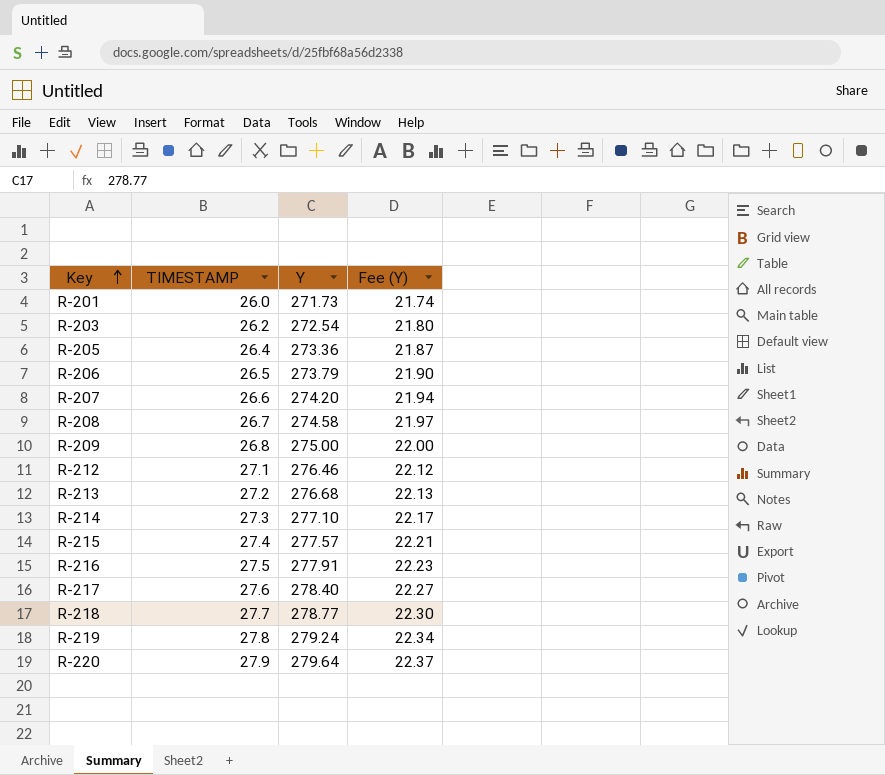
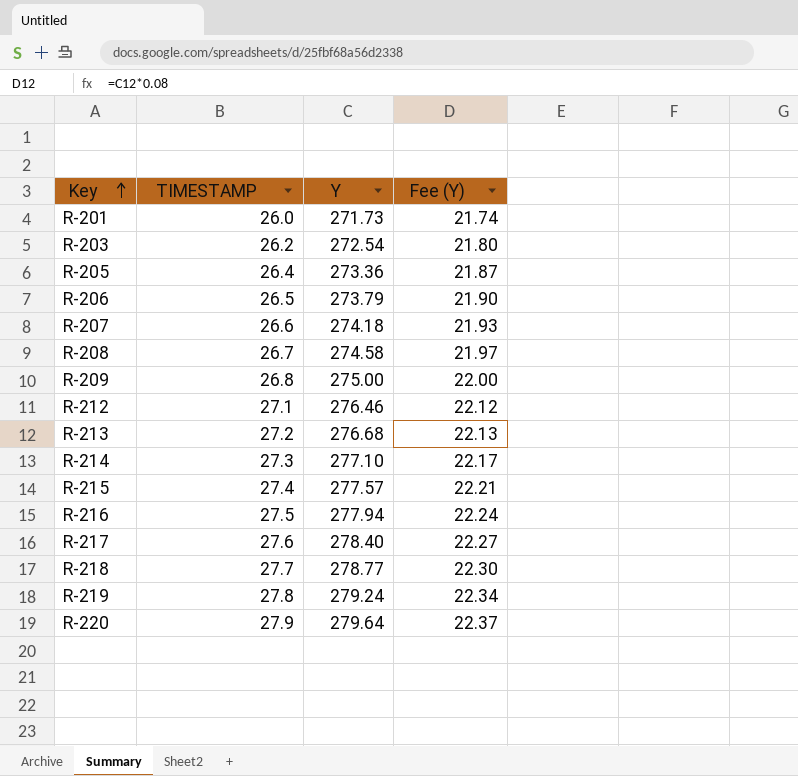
R-207 | Y: 274.20 -> 274.18
R-207 | Fee (Y): 21.94 -> 21.93
R-216 | Y: 277.91 -> 277.94
R-216 | Fee (Y): 22.23 -> 22.24

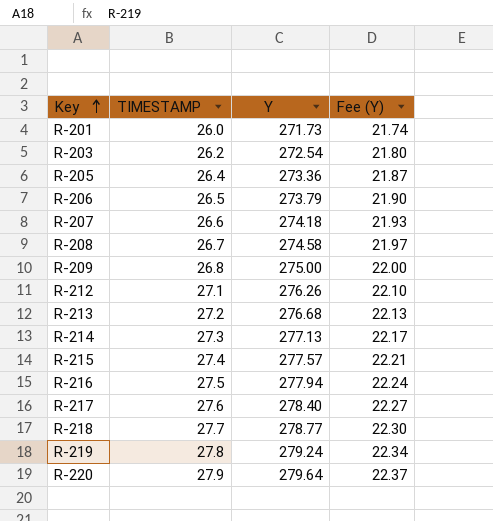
R-212 | Y: 276.46 -> 276.26
R-212 | Fee (Y): 22.12 -> 22.10
R-214 | Y: 277.10 -> 277.13

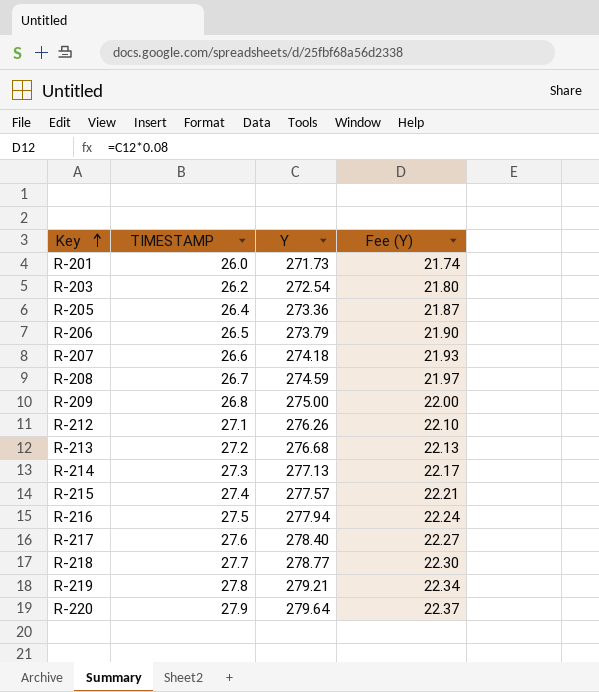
R-208 | Y: 274.58 -> 274.59
R-219 | Y: 279.24 -> 279.21

